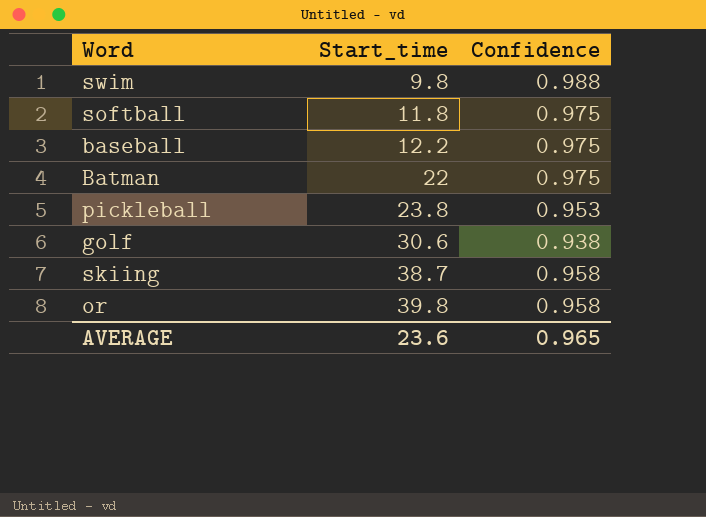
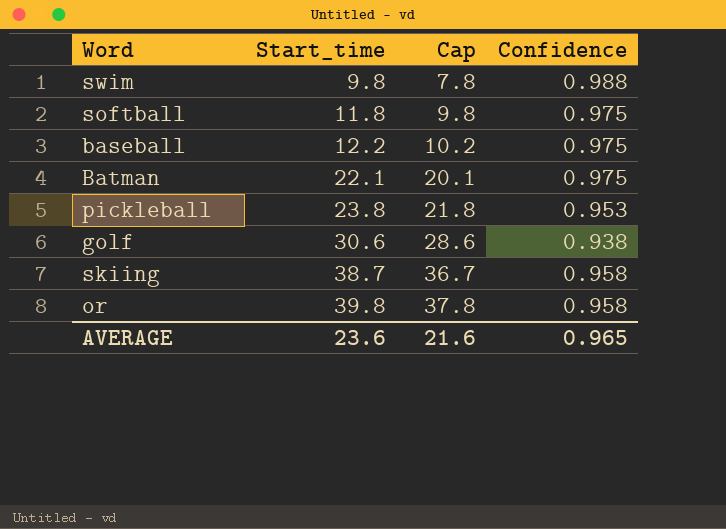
column Cap | formula: none -> [Start_time] - 2
Batman | Start_time: 22 -> 22.1

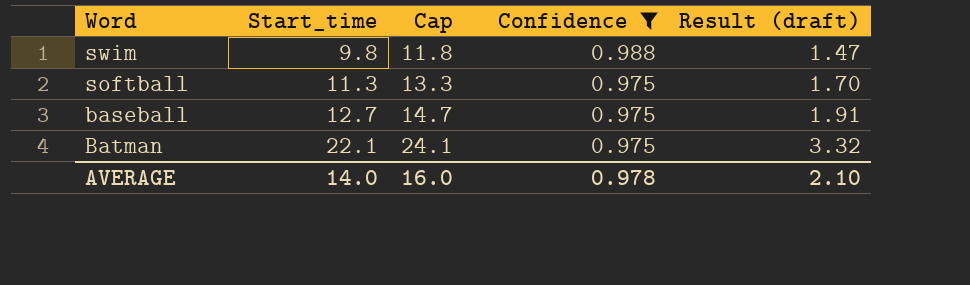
filter: none -> Confidence >= 0.975
column Cap | formula: [Start_time] - 2 -> [Start_time] + 2
column Result (draft) | formula: none -> [Start_time] * 0.15
softball | Start_time: 11.8 -> 11.3
baseball | Start_time: 12.2 -> 12.7
AVERAGE | Start_time: 23.6 -> 14.0
AVERAGE | Cap: 21.6 -> 16.0
AVERAGE | Confidence: 0.965 -> 0.978

